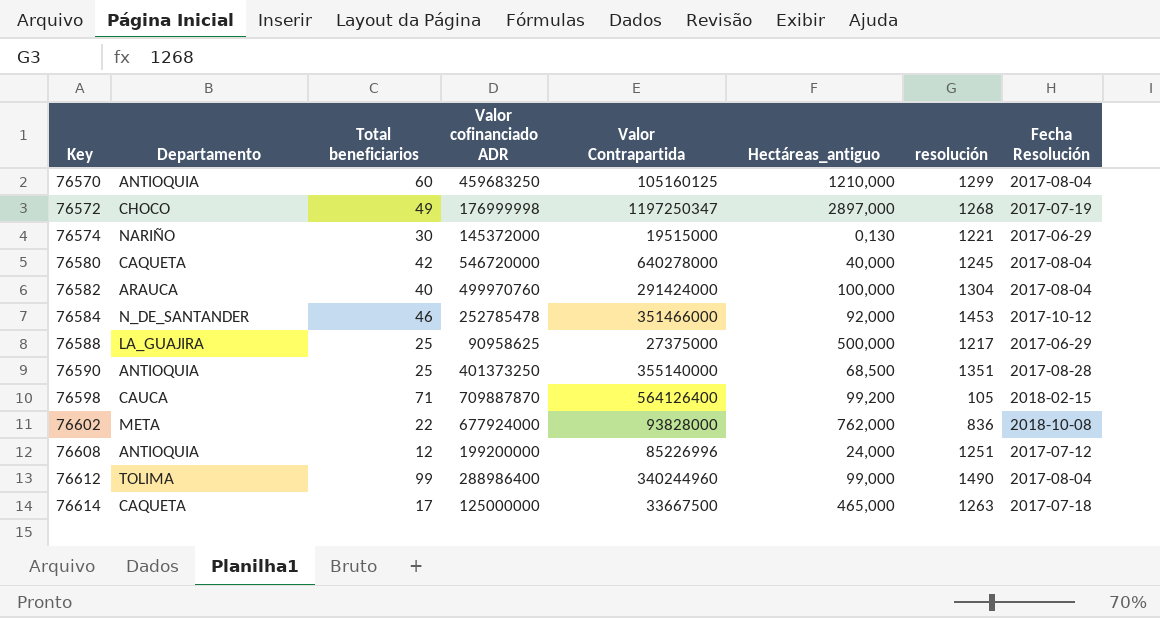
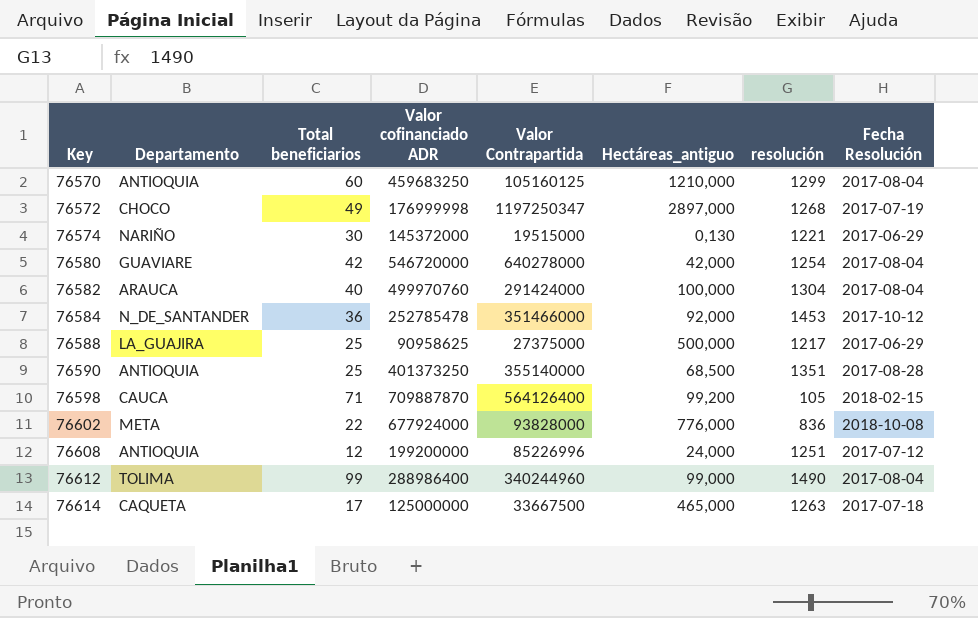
76580 | Departamento: CAQUETA -> GUAVIARE
76580 | Hectáreas_antiguo: 40,000 -> 42,000
76580 | resolución: 1245 -> 1254
76584 | Total beneficiarios: 46 -> 36
76602 | Hectáreas_antiguo: 762,000 -> 776,000

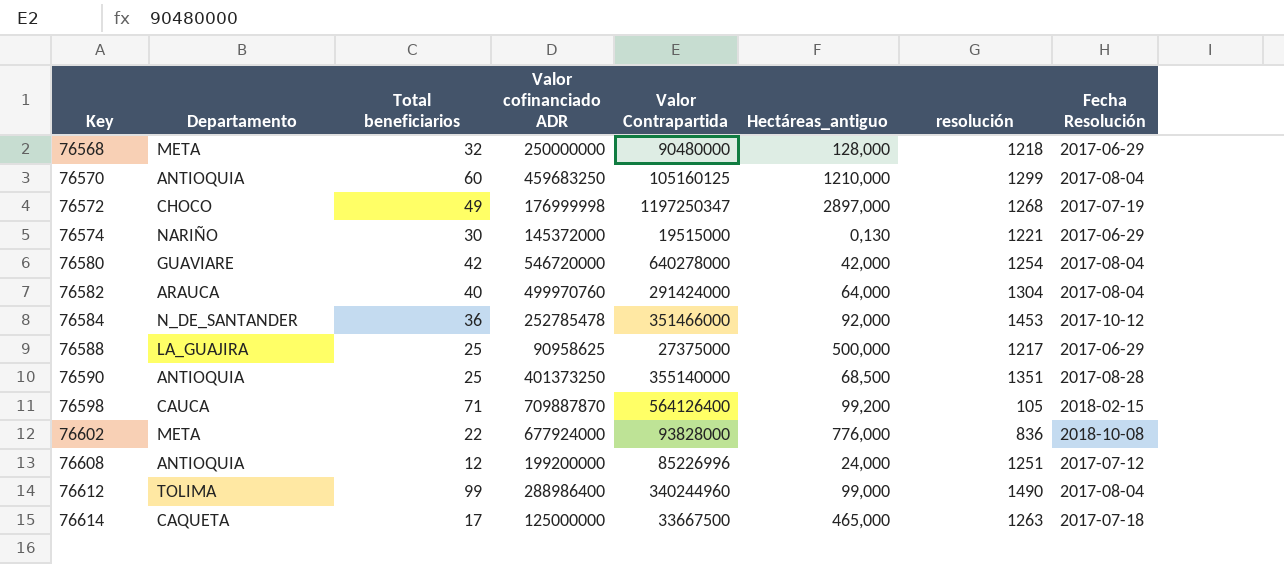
row 76568: none -> META | 32 | 250000000 | 90480000 | 128,000 | 1218 | 2017-06-29
76582 | Hectáreas_antiguo: 100,000 -> 64,000

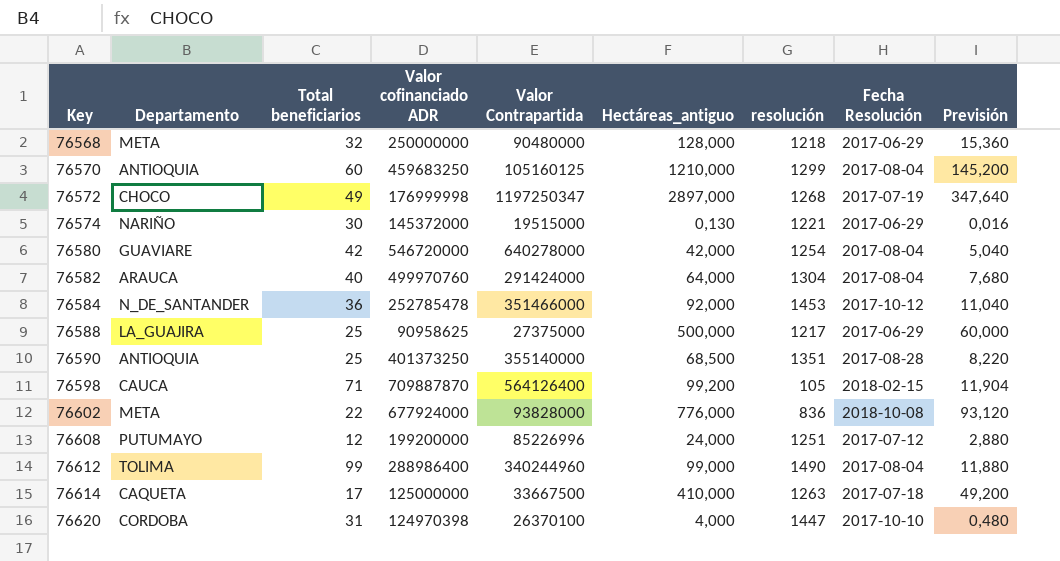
column Previsión | formula: none -> [Hectáreas_antiguo] * 0,12
76608 | Departamento: ANTIOQUIA -> PUTUMAYO
76614 | Hectáreas_antiguo: 465,000 -> 410,000
row 76620: none -> CORDOBA | 31 | 124970398 | 26370100 | 4,000 | 1447 | 2017-10-10 | 0,480

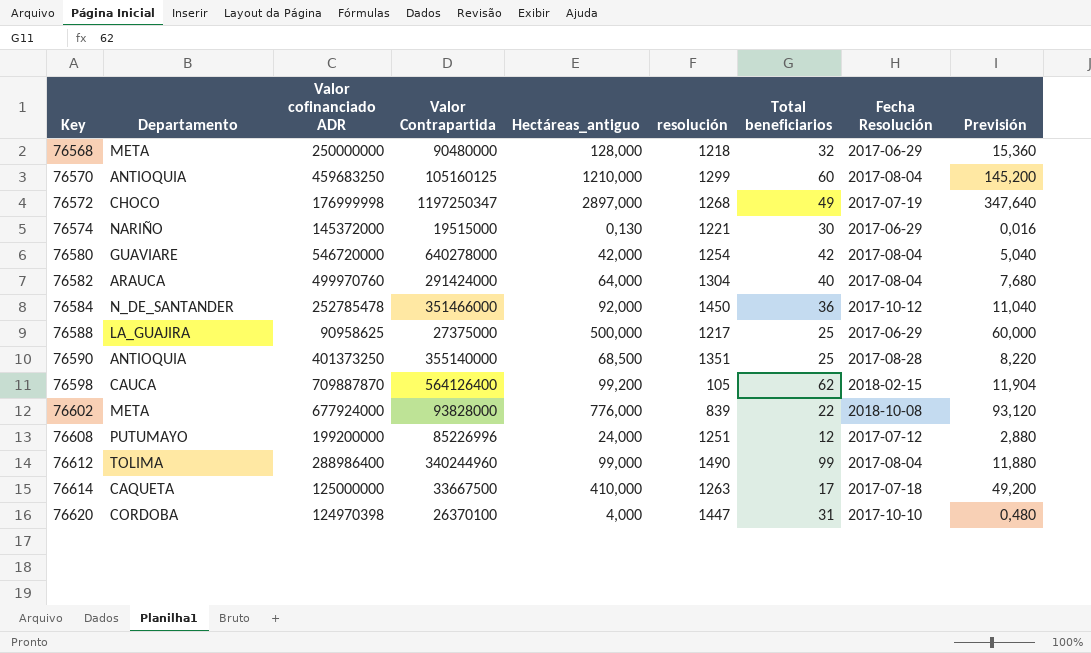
column Total beneficiarios | position: 3 -> 7
76584 | resolución: 1453 -> 1450
76598 | Total beneficiarios: 71 -> 62
76602 | resolución: 836 -> 839

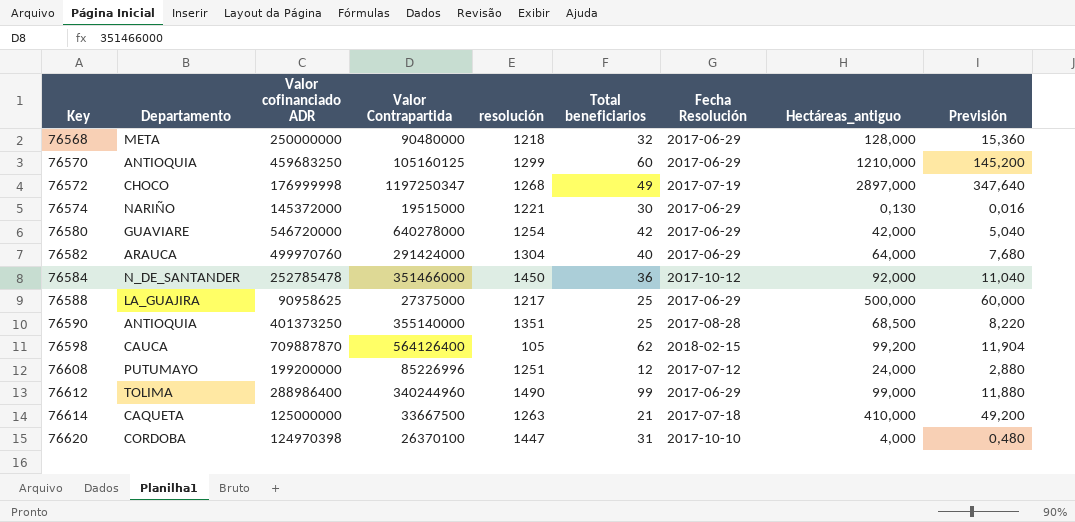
column Hectáreas_antiguo | position: 5 -> 8
row 76602: META | 677924000 | 93828000 | 776,000 | 839 | 22 | 2018-10-08 | 93,120 -> none
76570 | Fecha Resolución: 2017-08-04 -> 2017-06-29
76580 | Fecha Resolución: 2017-08-04 -> 2017-06-29
76582 | Fecha Resolución: 2017-08-04 -> 2017-06-29
76612 | Fecha Resolución: 2017-08-04 -> 2017-06-29
76614 | Total beneficiarios: 17 -> 21

